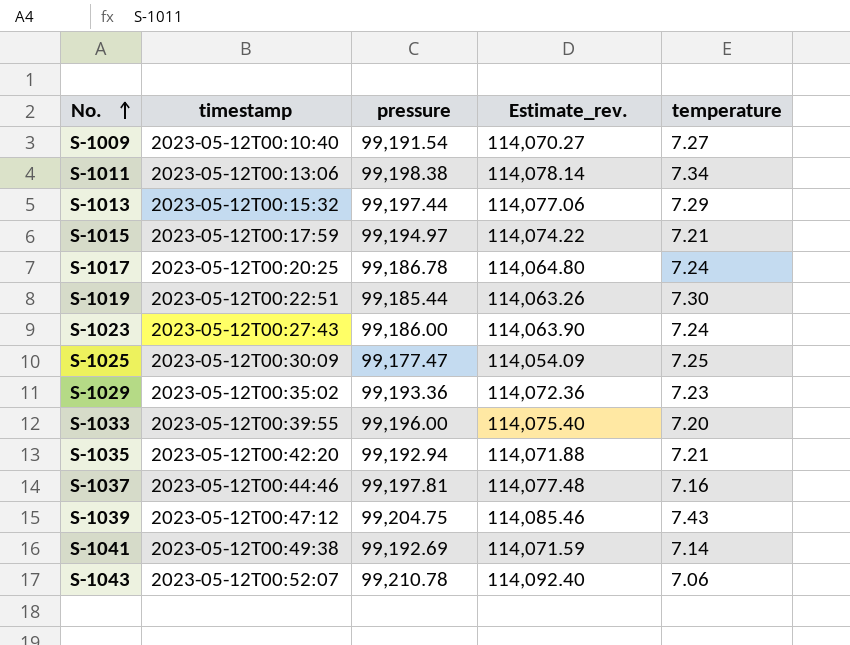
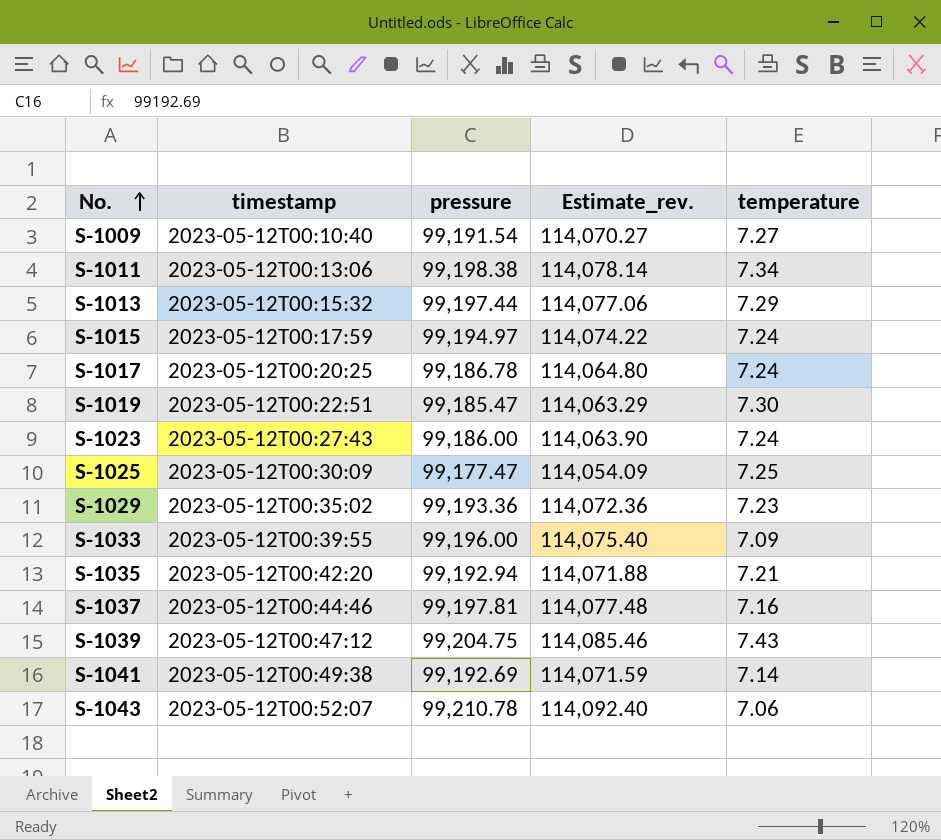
S-1015 | temperature: 7.21 -> 7.24
S-1019 | pressure: 99,185.44 -> 99,185.47
S-1019 | Estimate_rev.: 114,063.26 -> 114,063.29
S-1033 | temperature: 7.20 -> 7.09

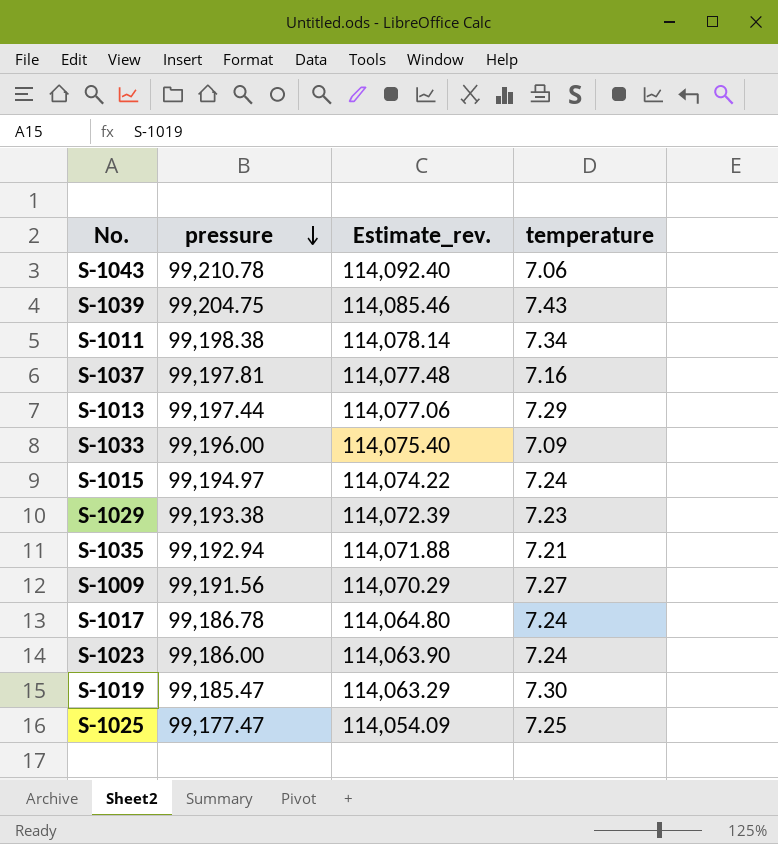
row order: No. ascending -> pressure descending
column timestamp | position: 2 -> none
row S-1041: 2023-05-12T00:49:38 | 99,192.69 | 114,071.59 | 7.14 -> none
S-1029 | pressure: 99,193.36 -> 99,193.38
S-1029 | Estimate_rev.: 114,072.36 -> 114,072.39
S-1009 | pressure: 99,191.54 -> 99,191.56
S-1009 | Estimate_rev.: 114,070.27 -> 114,070.29

